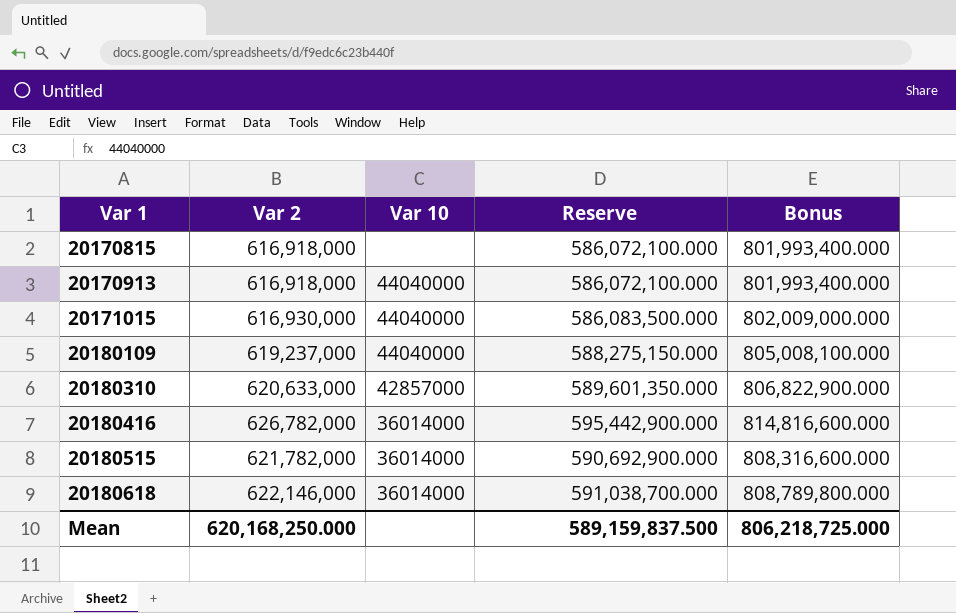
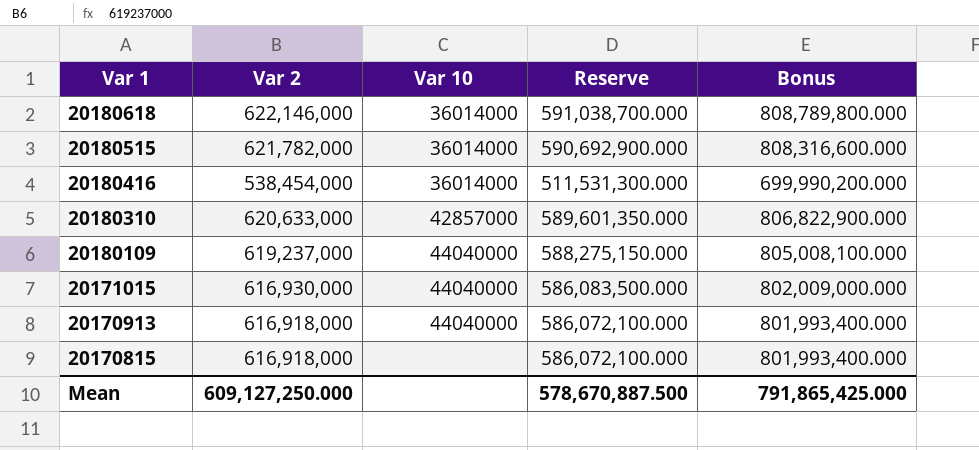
row order: Var 1 ascending -> Var 1 descending
20180416 | Var 2: 626,782,000 -> 538,454,000
20180416 | Reserve: 595,442,900.000 -> 511,531,300.000
20180416 | Bonus: 814,816,600.000 -> 699,990,200.000
Mean | Var 2: 620,168,250.000 -> 609,127,250.000
Mean | Reserve: 589,159,837.500 -> 578,670,887.500
Mean | Bonus: 806,218,725.000 -> 791,865,425.000

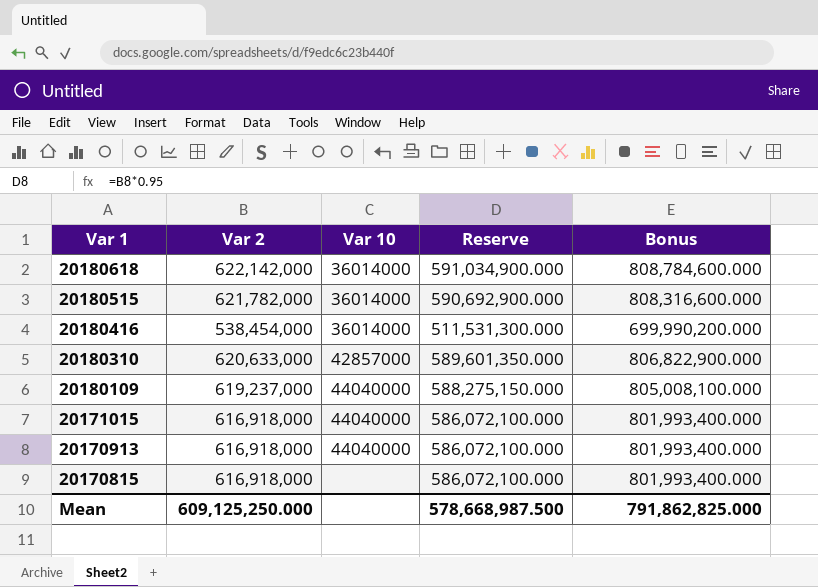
20180618 | Var 2: 622,146,000 -> 622,142,000
20180618 | Reserve: 591,038,700.000 -> 591,034,900.000
20180618 | Bonus: 808,789,800.000 -> 808,784,600.000
20171015 | Var 2: 616,930,000 -> 616,918,000
20171015 | Reserve: 586,083,500.000 -> 586,072,100.000
20171015 | Bonus: 802,009,000.000 -> 801,993,400.000
Mean | Var 2: 609,127,250.000 -> 609,125,250.000
Mean | Reserve: 578,670,887.500 -> 578,668,987.500
Mean | Bonus: 791,865,425.000 -> 791,862,825.000

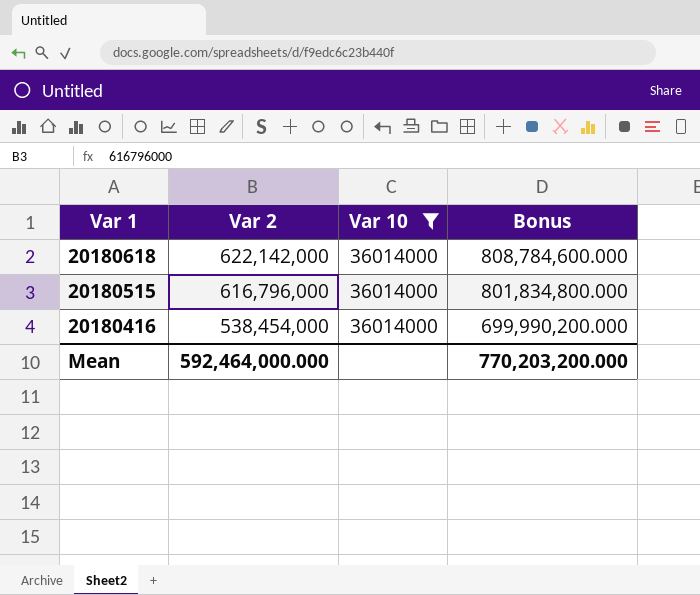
filter: none -> Var 10 = 36014000
column Reserve | formula: [Var 2] * 0.95 -> none
20180515 | Var 2: 621,782,000 -> 616,796,000
20180515 | Bonus: 808,316,600.000 -> 801,834,800.000
Mean | Var 2: 609,125,250.000 -> 592,464,000.000
Mean | Bonus: 791,862,825.000 -> 770,203,200.000

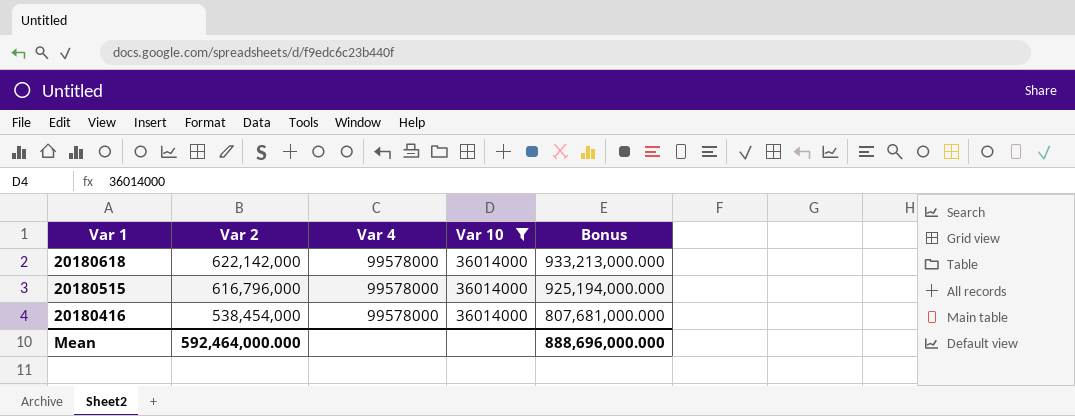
column Var 4 | position: none -> 3
column Bonus | formula: [Var 2] * 1.3 -> [Var 2] * 1.5
Mean | Bonus: 770,203,200.000 -> 888,696,000.000

